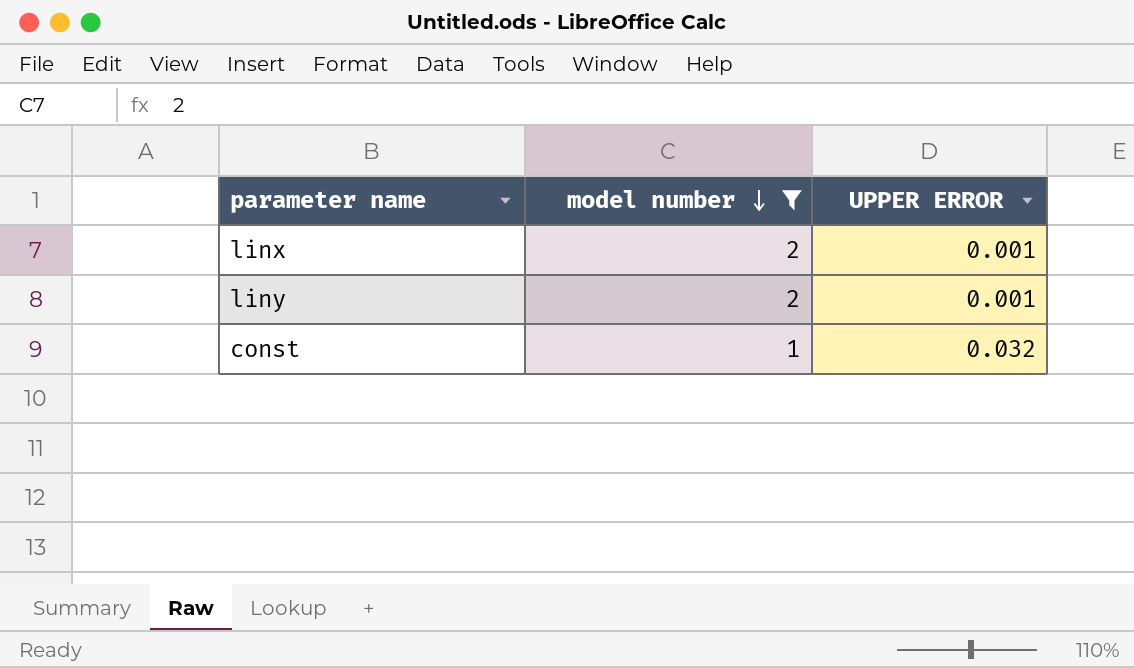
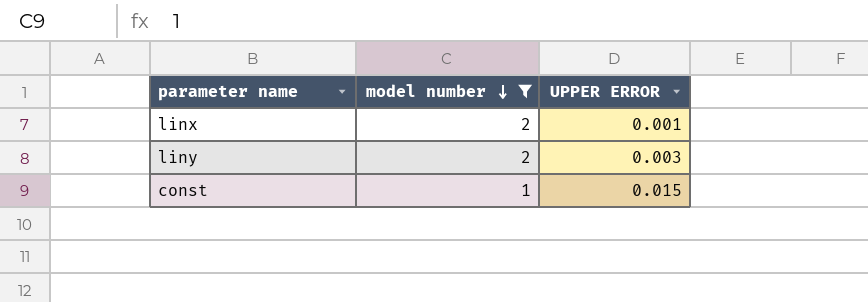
liny | UPPER ERROR: 0.001 -> 0.003
const | UPPER ERROR: 0.032 -> 0.015

